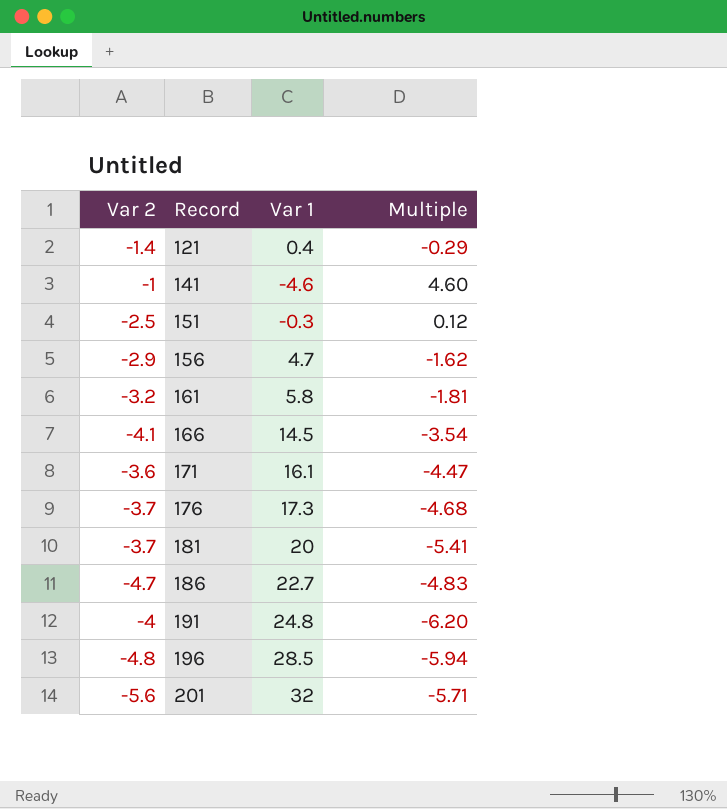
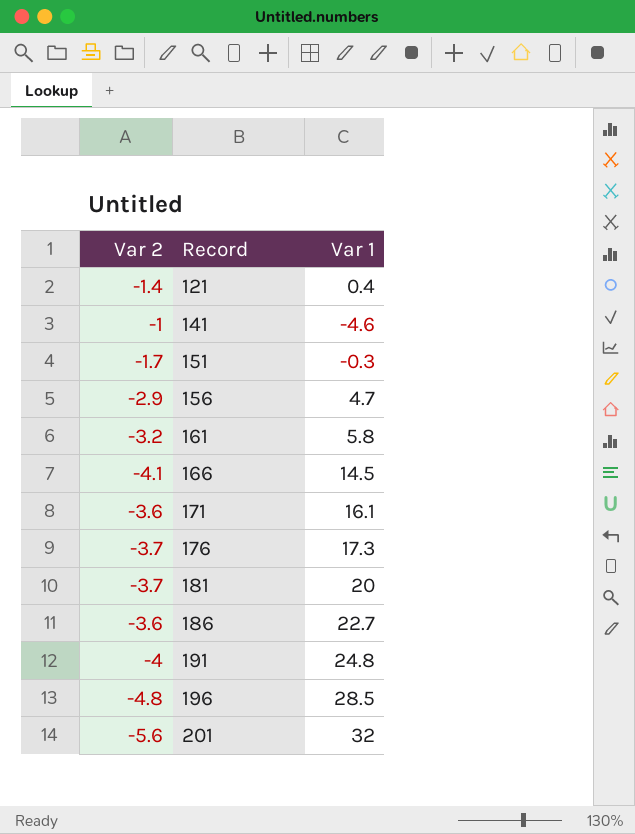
column Multiple | formula: [Var 1] / [Var 2] -> none
151 | Var 2: -2.5 -> -1.7
186 | Var 2: -4.7 -> -3.6

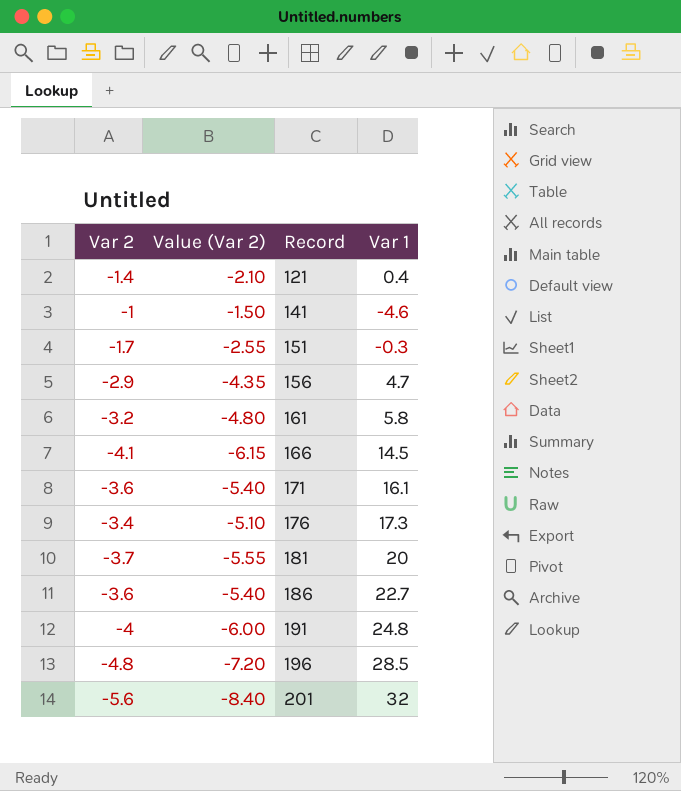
column Value (Var 2) | formula: none -> [Var 2] * 1.5
176 | Var 2: -3.7 -> -3.4

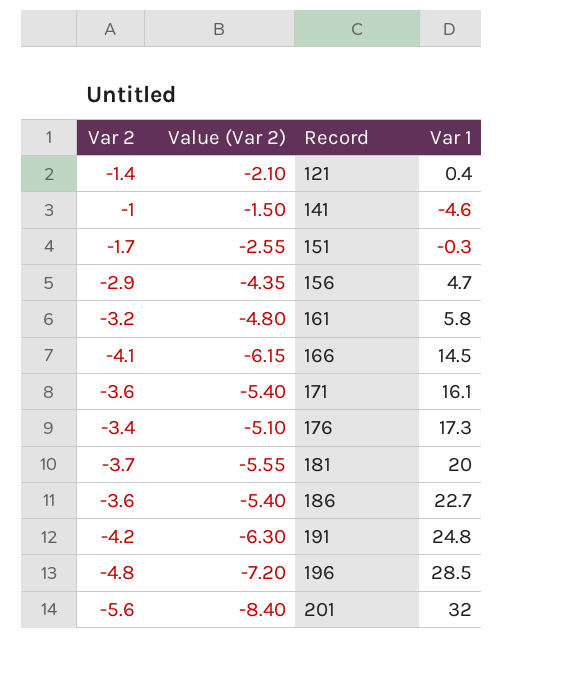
191 | Var 2: -4 -> -4.2
191 | Value (Var 2): -6.00 -> -6.30

